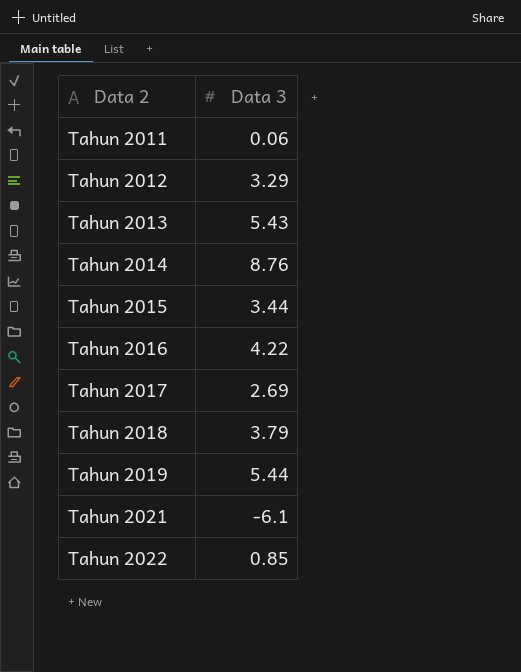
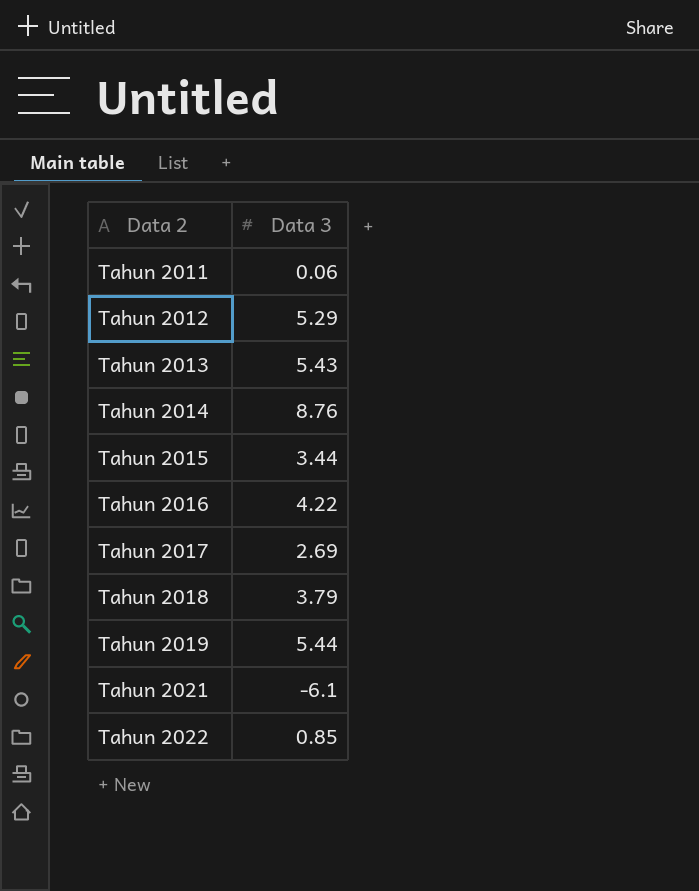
Tahun 2012 | Data 3: 3.29 -> 5.29

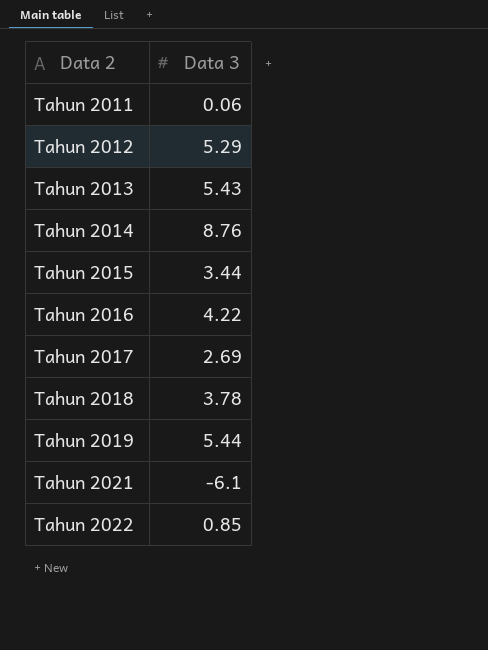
Tahun 2018 | Data 3: 3.79 -> 3.78

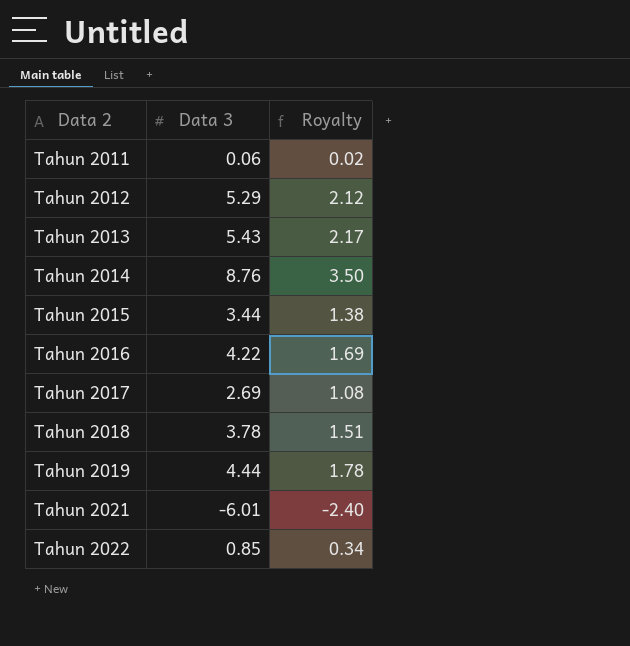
column Royalty | formula: none -> [Data 3] * 0.4
Tahun 2019 | Data 3: 5.44 -> 4.44
Tahun 2021 | Data 3: -6.1 -> -6.01

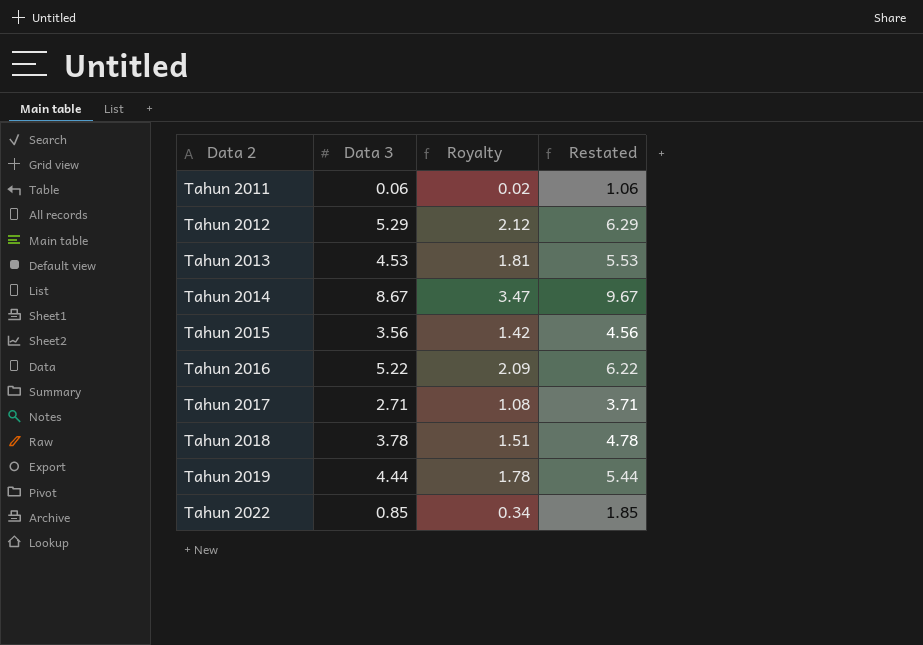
column Restated | formula: none -> [Data 3] + 1
row Tahun 2021: -6.01 | -2.40 -> none
Tahun 2013 | Data 3: 5.43 -> 4.53
Tahun 2013 | Royalty: 2.17 -> 1.81
Tahun 2014 | Data 3: 8.76 -> 8.67
Tahun 2014 | Royalty: 3.50 -> 3.47
Tahun 2015 | Data 3: 3.44 -> 3.56
Tahun 2015 | Royalty: 1.38 -> 1.42
Tahun 2016 | Data 3: 4.22 -> 5.22
Tahun 2016 | Royalty: 1.69 -> 2.09
Tahun 2017 | Data 3: 2.69 -> 2.71

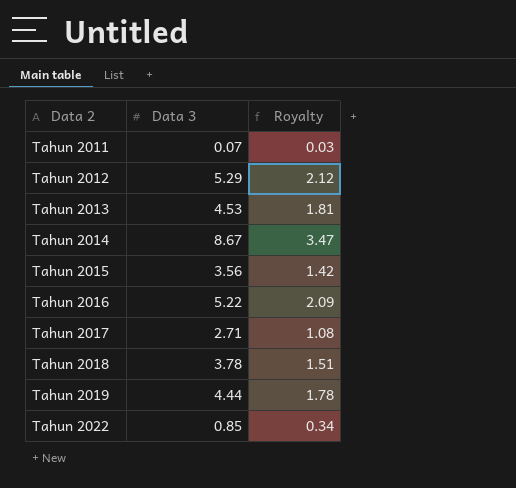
column Restated | formula: [Data 3] + 1 -> none
Tahun 2011 | Data 3: 0.06 -> 0.07
Tahun 2011 | Royalty: 0.02 -> 0.03

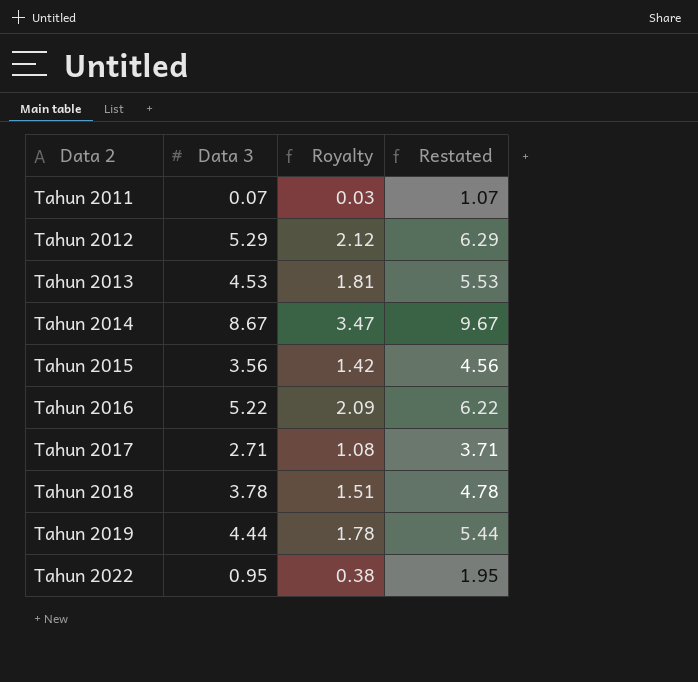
column Restated | formula: none -> [Data 3] + 1
Tahun 2022 | Data 3: 0.85 -> 0.95
Tahun 2022 | Royalty: 0.34 -> 0.38

